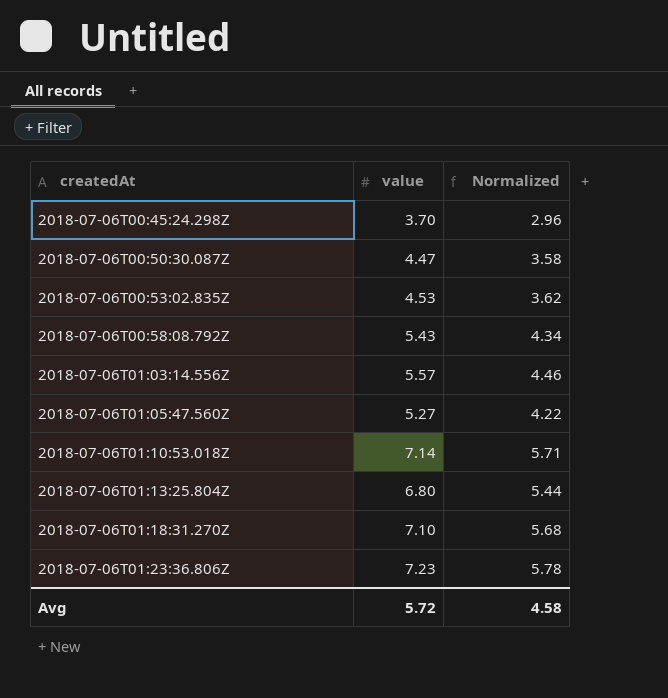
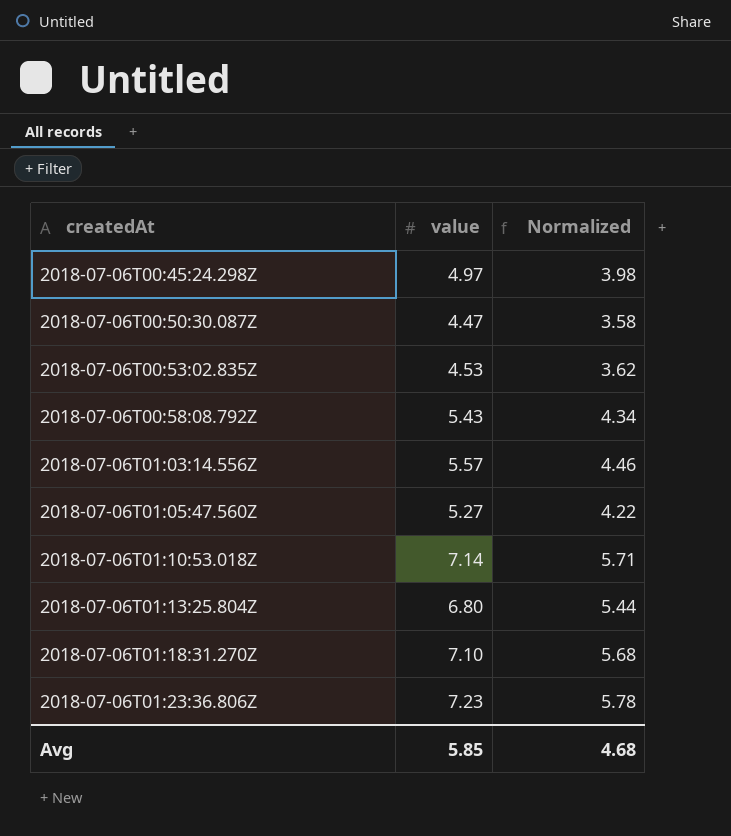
2018-07-06T00:45:24.298Z | value: 3.70 -> 4.97
2018-07-06T00:45:24.298Z | Normalized: 2.96 -> 3.98
Avg | value: 5.72 -> 5.85
Avg | Normalized: 4.58 -> 4.68

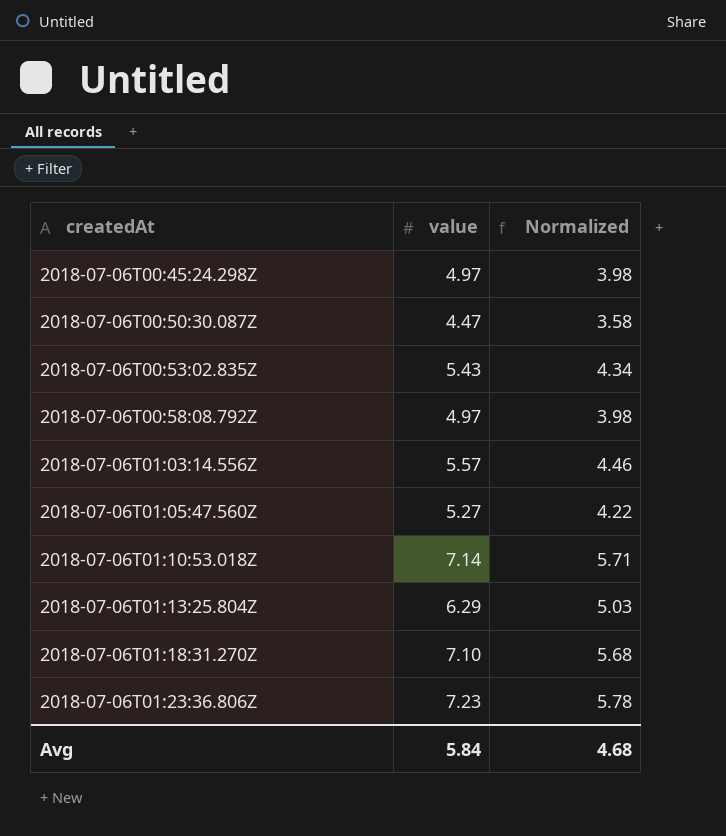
2018-07-06T00:53:02.835Z | value: 4.53 -> 5.43
2018-07-06T00:53:02.835Z | Normalized: 3.62 -> 4.34
2018-07-06T00:58:08.792Z | value: 5.43 -> 4.97
2018-07-06T00:58:08.792Z | Normalized: 4.34 -> 3.98
2018-07-06T01:13:25.804Z | value: 6.80 -> 6.29
2018-07-06T01:13:25.804Z | Normalized: 5.44 -> 5.03
Avg | value: 5.85 -> 5.84

